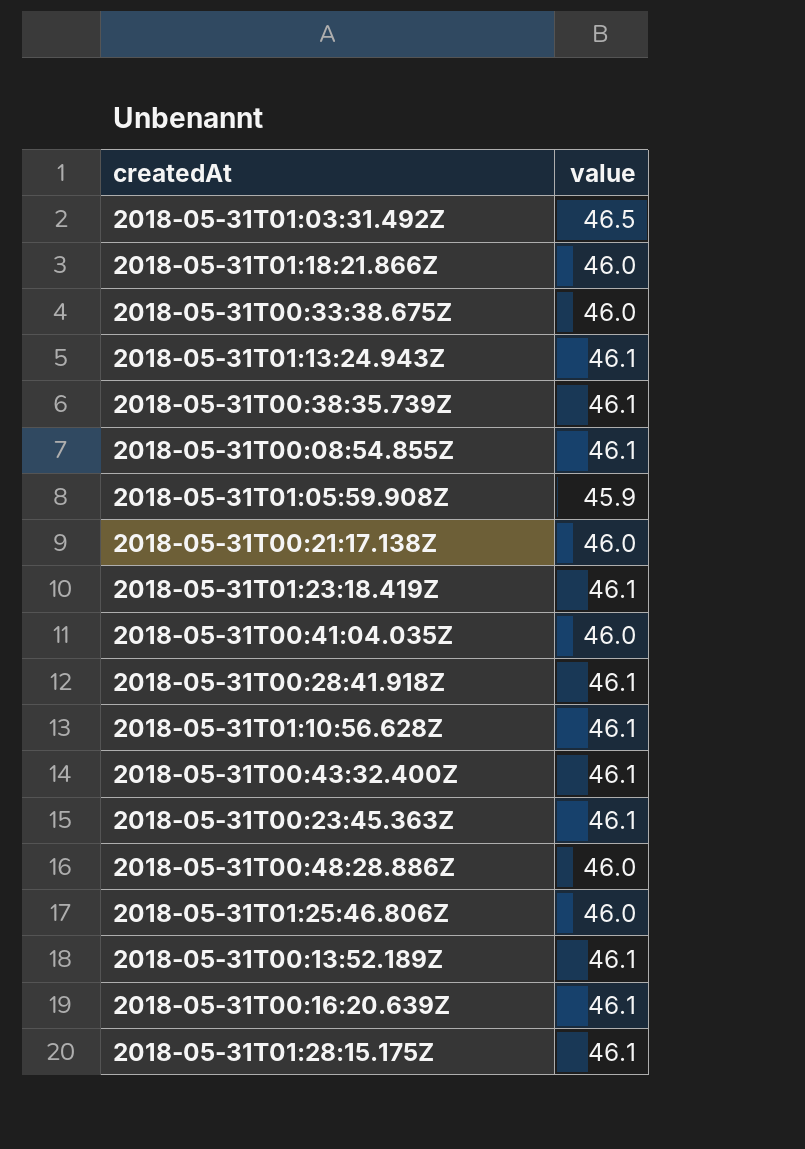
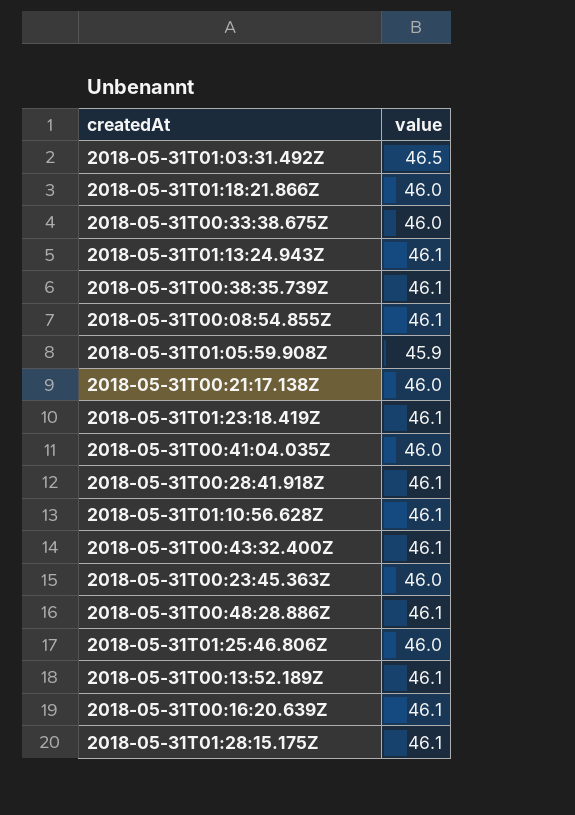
2018-05-31T00:23:45.363Z | value: 46.1 -> 46.0
2018-05-31T00:48:28.886Z | value: 46.0 -> 46.1

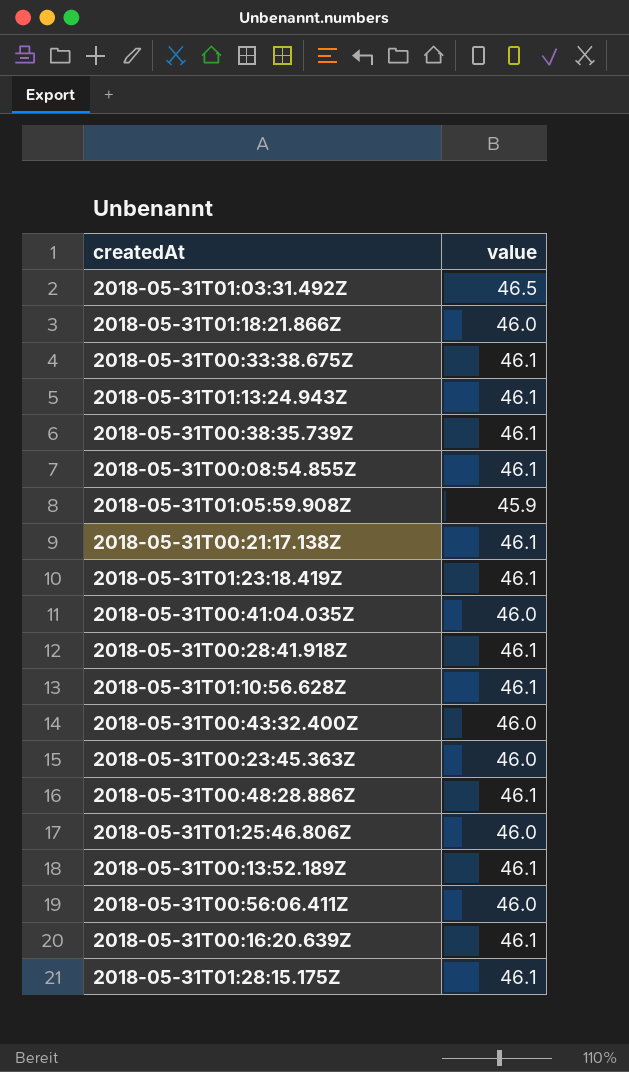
2018-05-31T00:33:38.675Z | value: 46.0 -> 46.1
2018-05-31T00:21:17.138Z | value: 46.0 -> 46.1
2018-05-31T00:43:32.400Z | value: 46.1 -> 46.0
row 2018-05-31T00:56:06.411Z: none -> 46.0

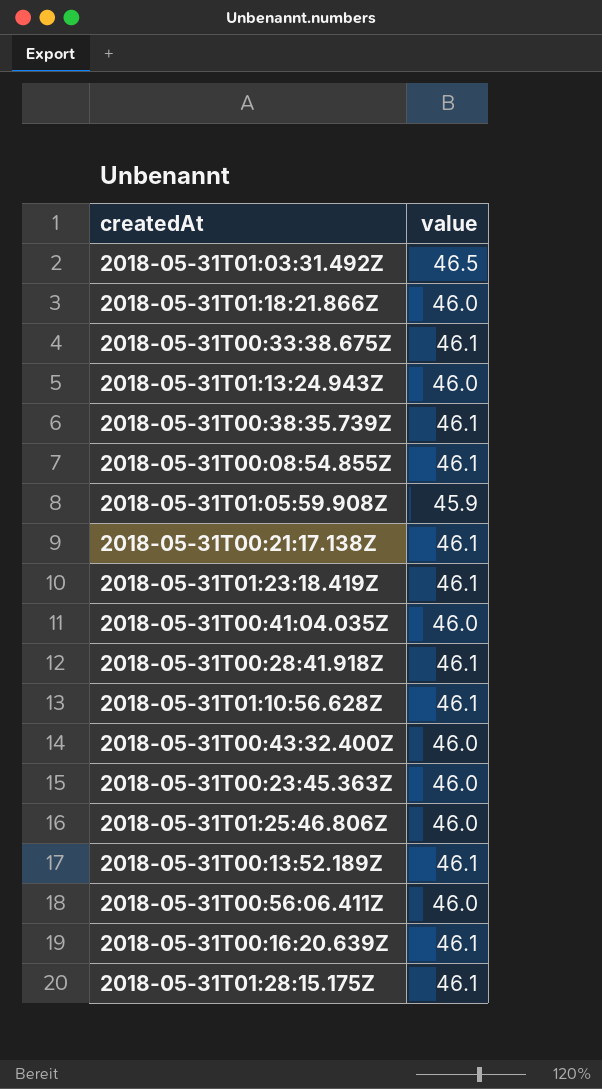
row 2018-05-31T00:48:28.886Z: 46.1 -> none
2018-05-31T01:13:24.943Z | value: 46.1 -> 46.0

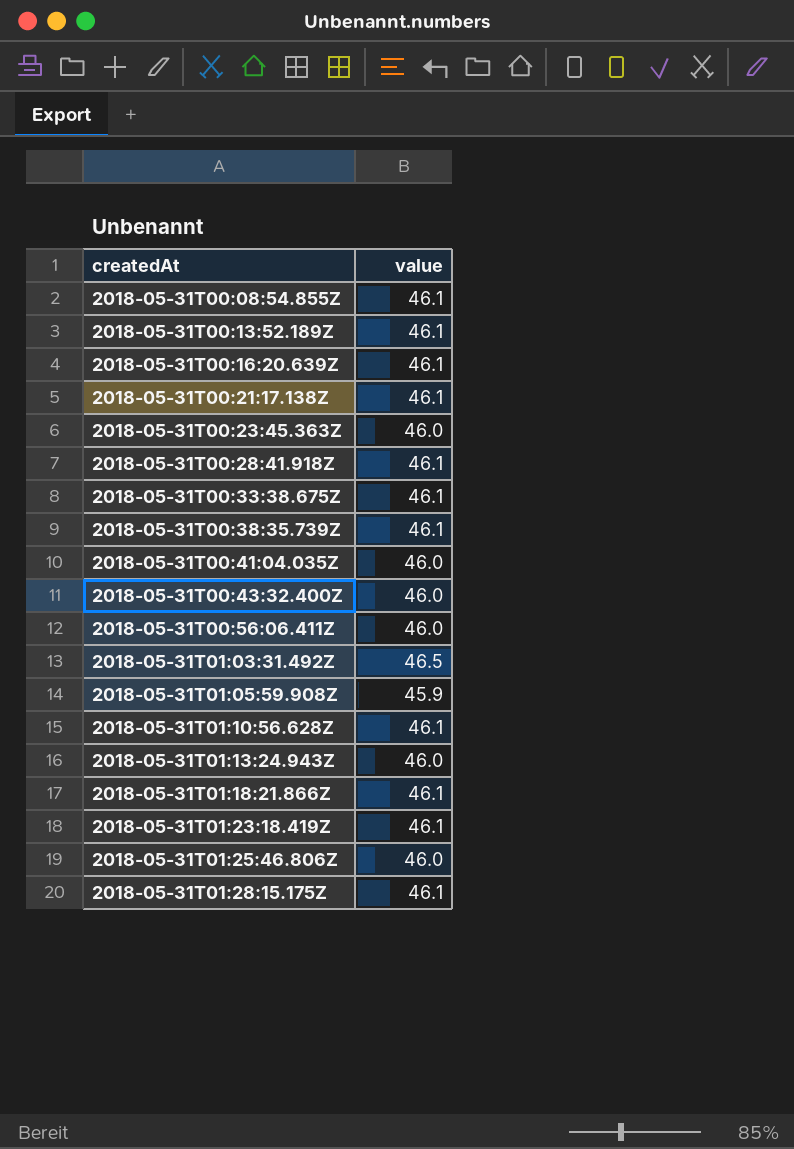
row order: none -> createdAt ascending
2018-05-31T01:18:21.866Z | value: 46.0 -> 46.1

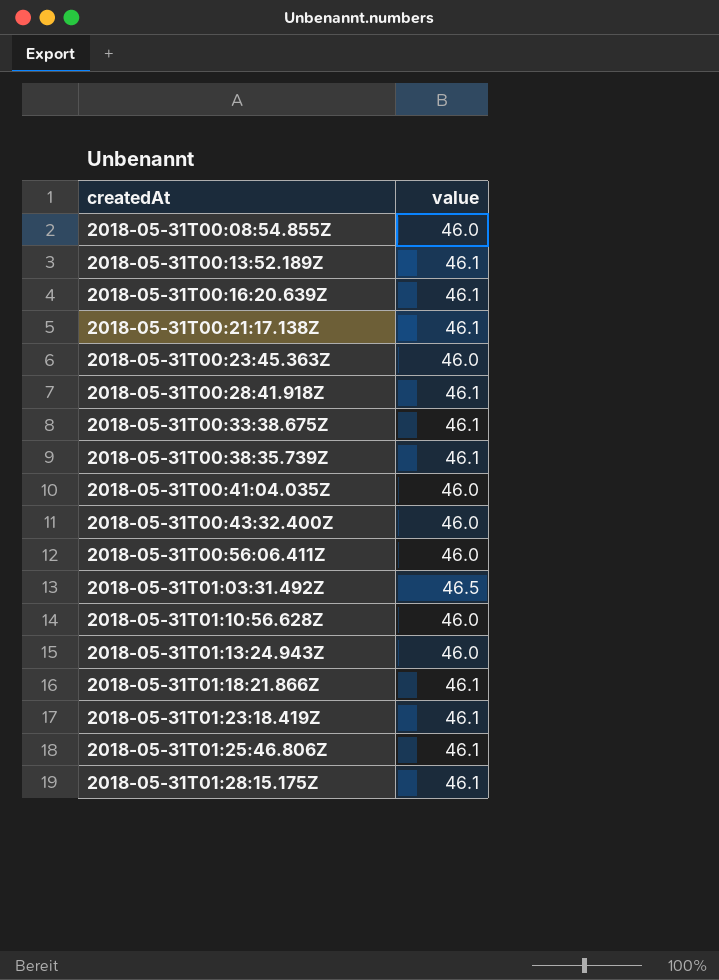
row 2018-05-31T01:05:59.908Z: 45.9 -> none
2018-05-31T00:08:54.855Z | value: 46.1 -> 46.0
2018-05-31T01:10:56.628Z | value: 46.1 -> 46.0
2018-05-31T01:25:46.806Z | value: 46.0 -> 46.1

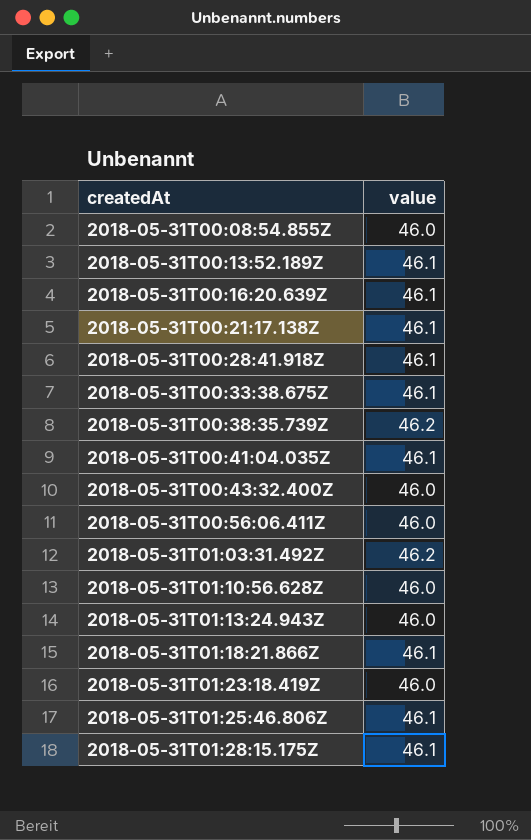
row 2018-05-31T00:23:45.363Z: 46.0 -> none
2018-05-31T00:38:35.739Z | value: 46.1 -> 46.2
2018-05-31T00:41:04.035Z | value: 46.0 -> 46.1
2018-05-31T01:03:31.492Z | value: 46.5 -> 46.2
2018-05-31T01:23:18.419Z | value: 46.1 -> 46.0

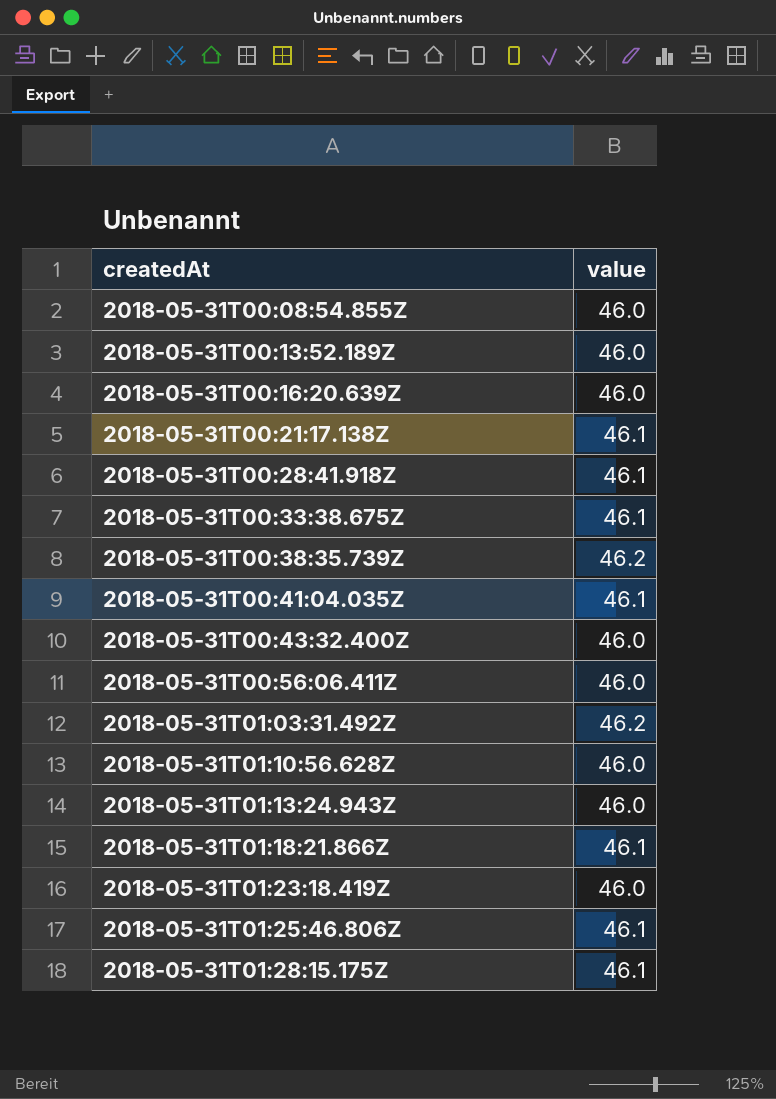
2018-05-31T00:13:52.189Z | value: 46.1 -> 46.0
2018-05-31T00:16:20.639Z | value: 46.1 -> 46.0

